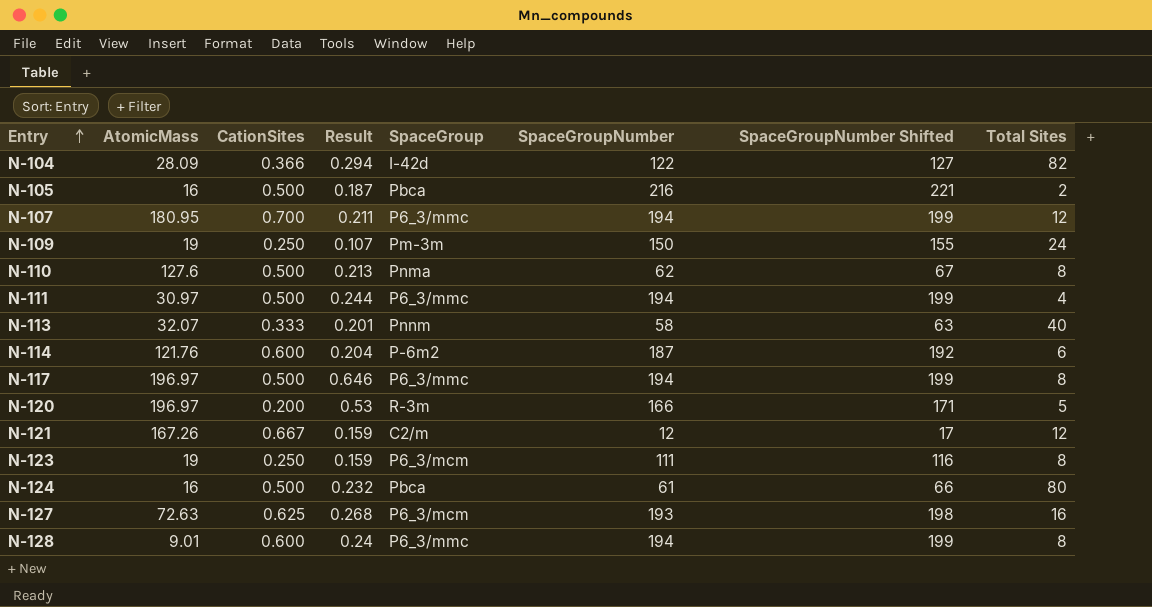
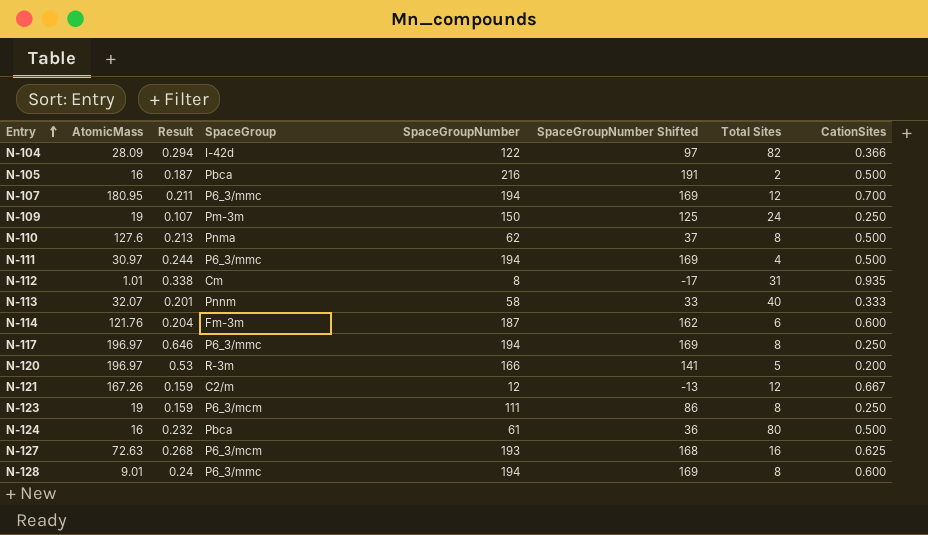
column SpaceGroupNumber Shifted | formula: [SpaceGroupNumber] + 5 -> [SpaceGroupNumber] - 25
column CationSites | position: 3 -> 8
row N-112: none -> 1.01 | 0.338 | Cm | 8 | -17 | 31 | 0.935
N-114 | SpaceGroup: P-6m2 -> Fm-3m
N-117 | CationSites: 0.500 -> 0.250

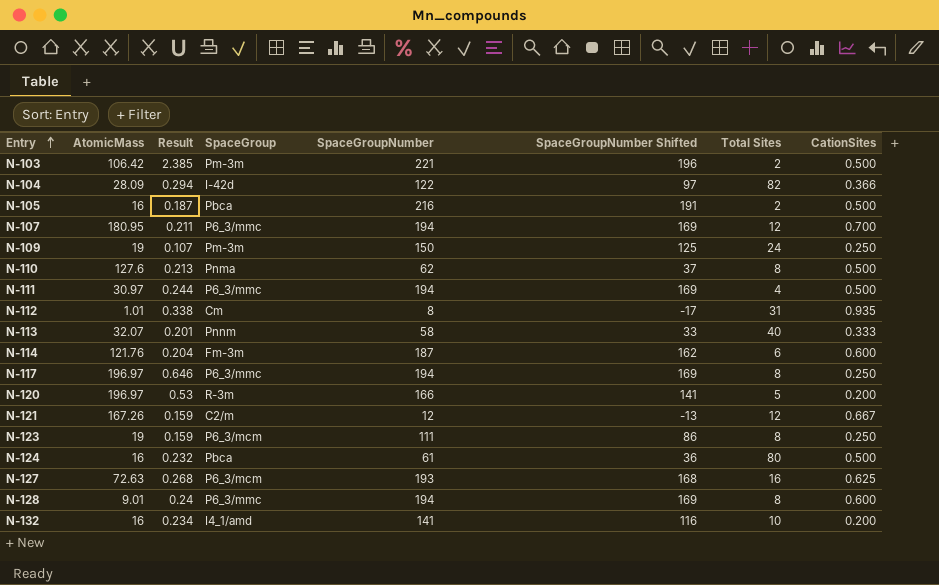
row N-103: none -> 106.42 | 2.385 | Pm-3m | 221 | 196 | 2 | 0.500
row N-132: none -> 16 | 0.234 | I4_1/amd | 141 | 116 | 10 | 0.200

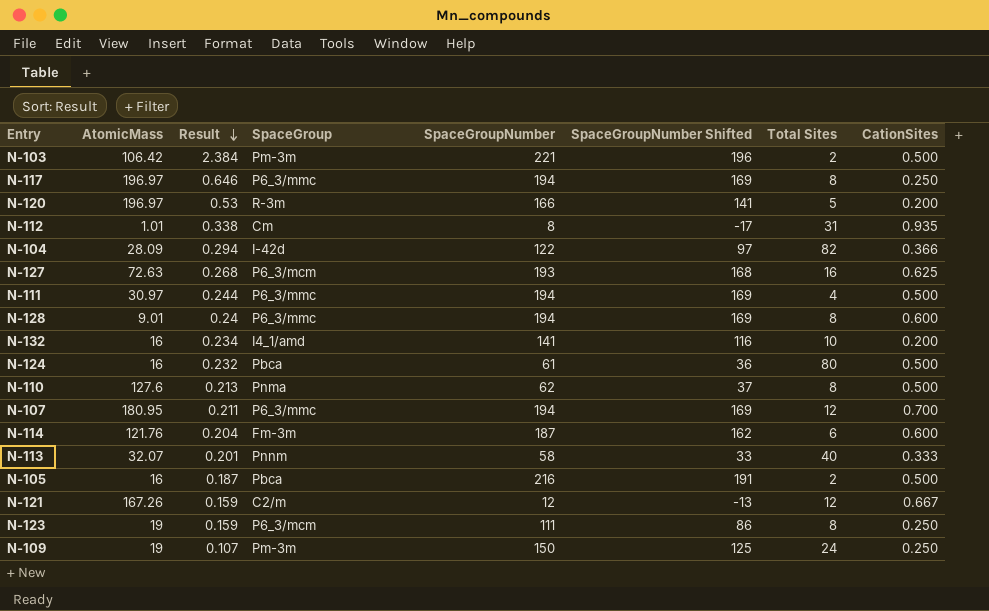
row order: Entry ascending -> Result descending
N-103 | Result: 2.385 -> 2.384

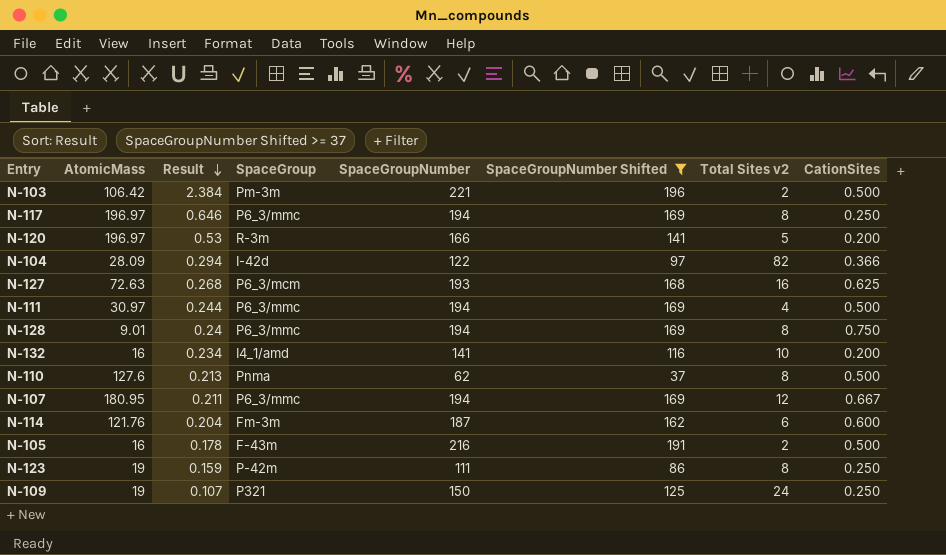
filter: none -> SpaceGroupNumber Shifted >= 37
column name: Total Sites -> Total Sites v2
N-128 | CationSites: 0.600 -> 0.750
N-107 | CationSites: 0.700 -> 0.667
N-105 | Result: 0.187 -> 0.178
N-105 | SpaceGroup: Pbca -> F-43m
N-123 | SpaceGroup: P6_3/mcm -> P-42m
N-109 | SpaceGroup: Pm-3m -> P321

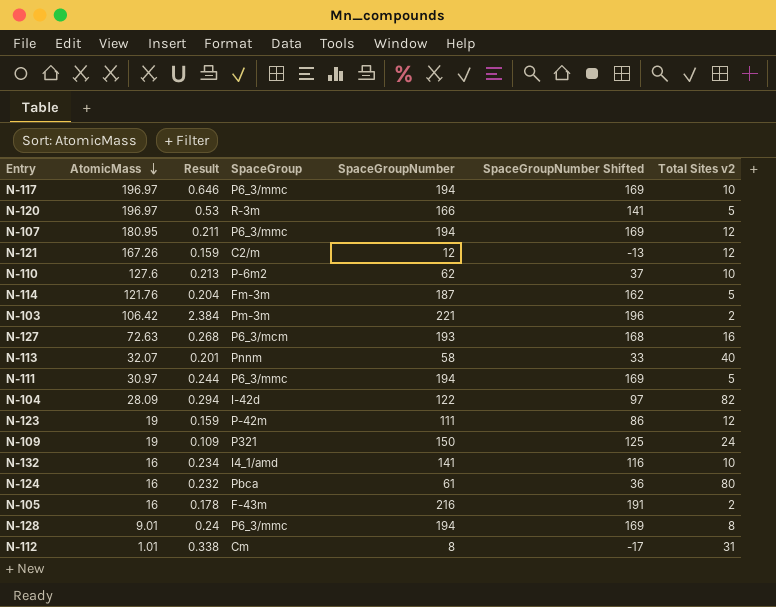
filter: SpaceGroupNumber Shifted >= 37 -> none
row order: Result descending -> AtomicMass descending
column CationSites | position: 8 -> none
N-117 | Total Sites v2: 8 -> 10
N-110 | SpaceGroup: Pnma -> P-6m2
N-110 | Total Sites v2: 8 -> 10
N-114 | Total Sites v2: 6 -> 5
N-111 | Total Sites v2: 4 -> 5
N-123 | Total Sites v2: 8 -> 12
N-109 | Result: 0.107 -> 0.109

